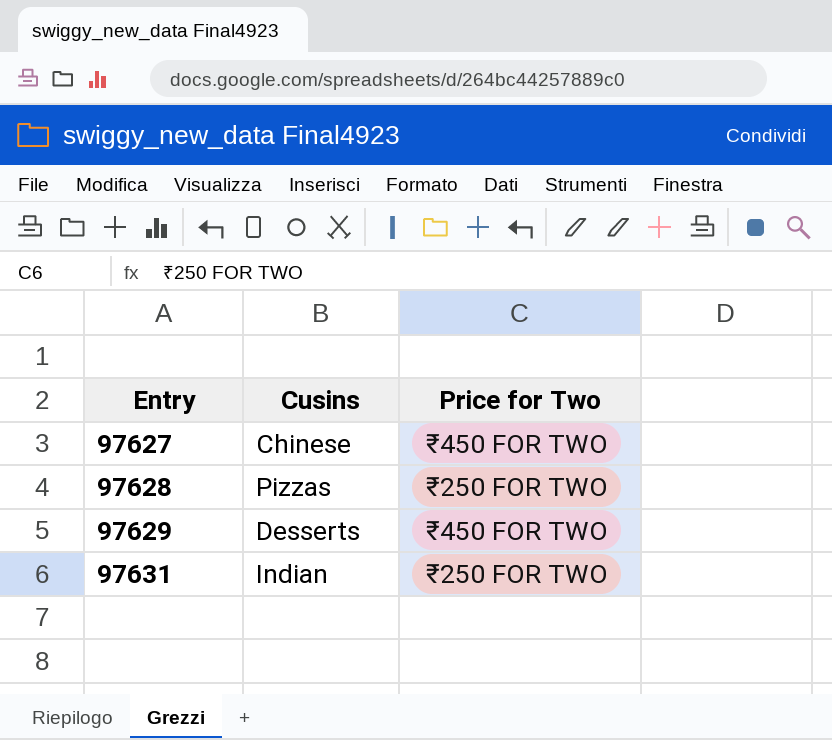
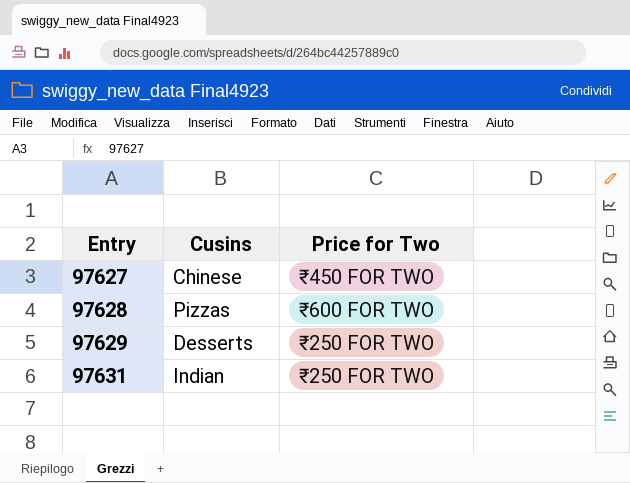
97628 | Price for Two: ₹250 FOR TWO -> ₹600 FOR TWO
97629 | Price for Two: ₹450 FOR TWO -> ₹250 FOR TWO

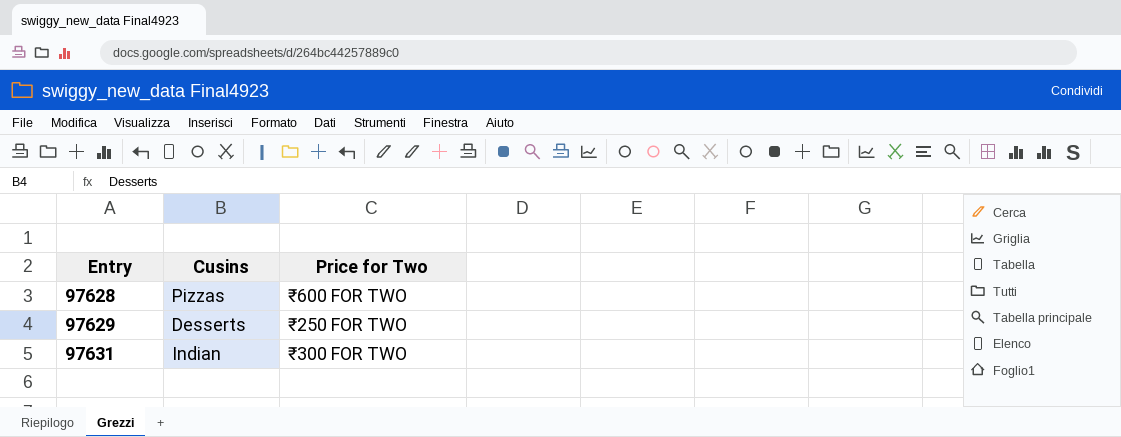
row 97627: Chinese | ₹450 FOR TWO -> none
97631 | Price for Two: ₹250 FOR TWO -> ₹300 FOR TWO

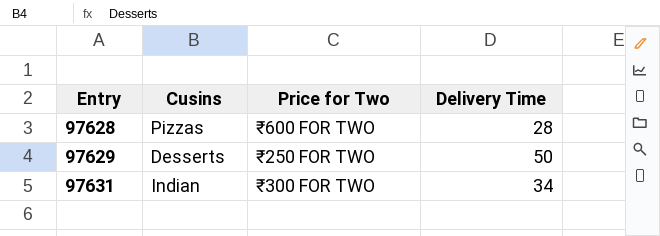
column Delivery Time | position: none -> 4

